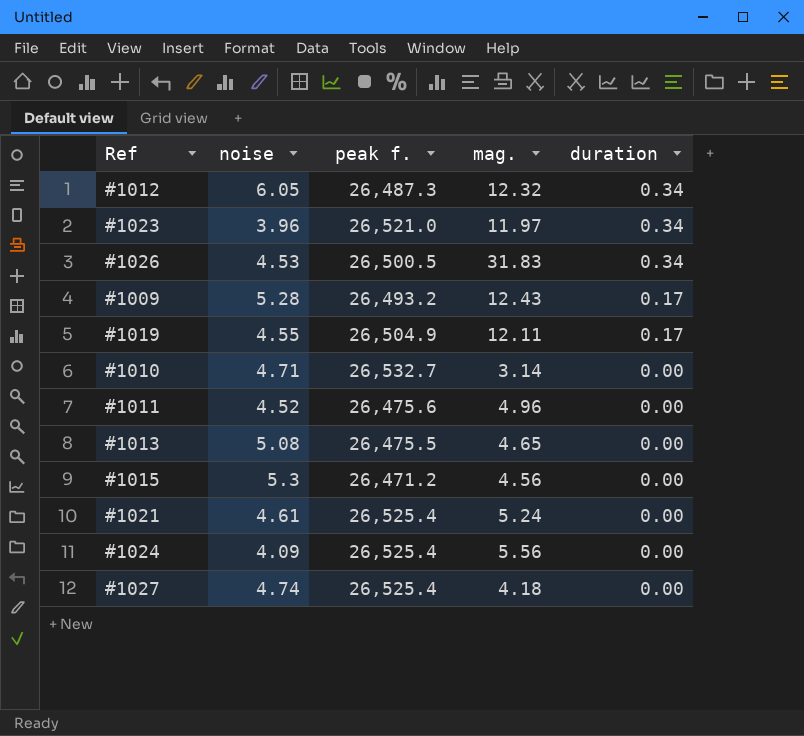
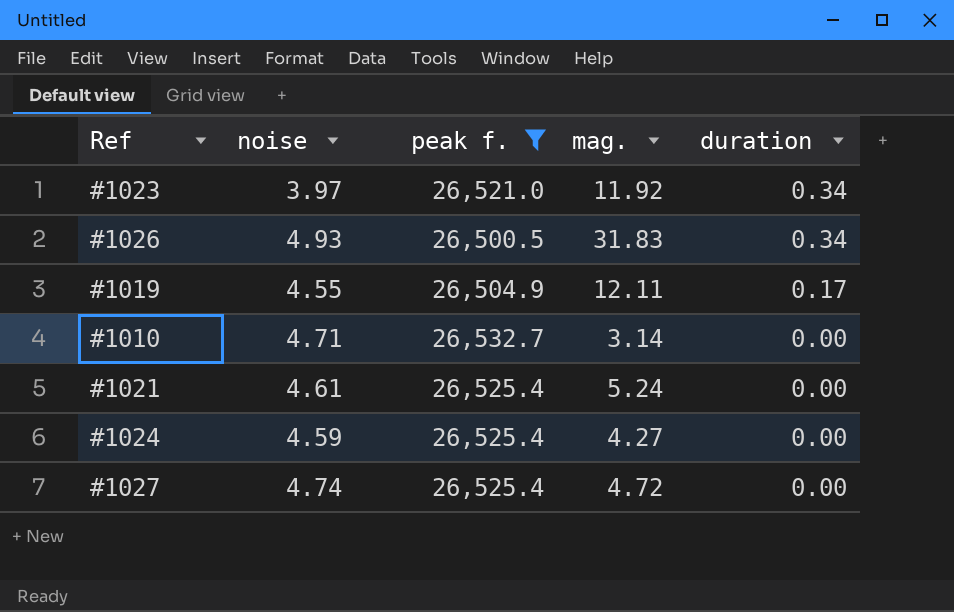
filter: none -> peak f. >= 26,500.5
#1023 | noise: 3.96 -> 3.97
#1023 | mag.: 11.97 -> 11.92
#1026 | noise: 4.53 -> 4.93
#1024 | noise: 4.09 -> 4.59
#1024 | mag.: 5.56 -> 4.27
#1027 | mag.: 4.18 -> 4.72

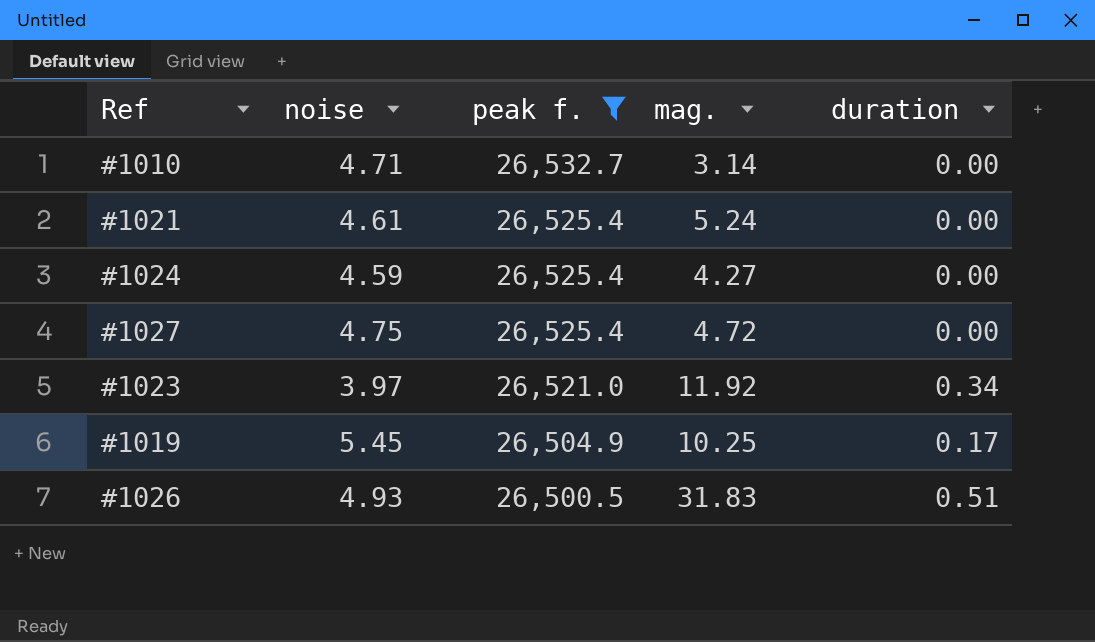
row order: duration descending -> peak f. descending
#1027 | noise: 4.74 -> 4.75
#1019 | noise: 4.55 -> 5.45
#1019 | mag.: 12.11 -> 10.25
#1026 | duration: 0.34 -> 0.51

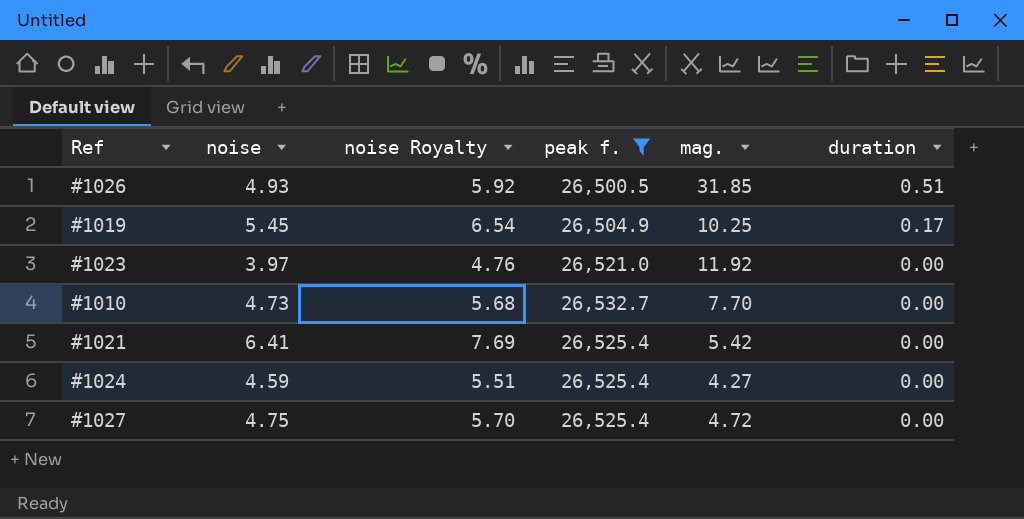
row order: peak f. descending -> duration descending
column noise Royalty | formula: none -> [noise] * 1.2
#1026 | mag.: 31.83 -> 31.85
#1023 | duration: 0.34 -> 0.00
#1010 | noise: 4.71 -> 4.73
#1010 | mag.: 3.14 -> 7.70
#1021 | noise: 4.61 -> 6.41
#1021 | mag.: 5.24 -> 5.42

